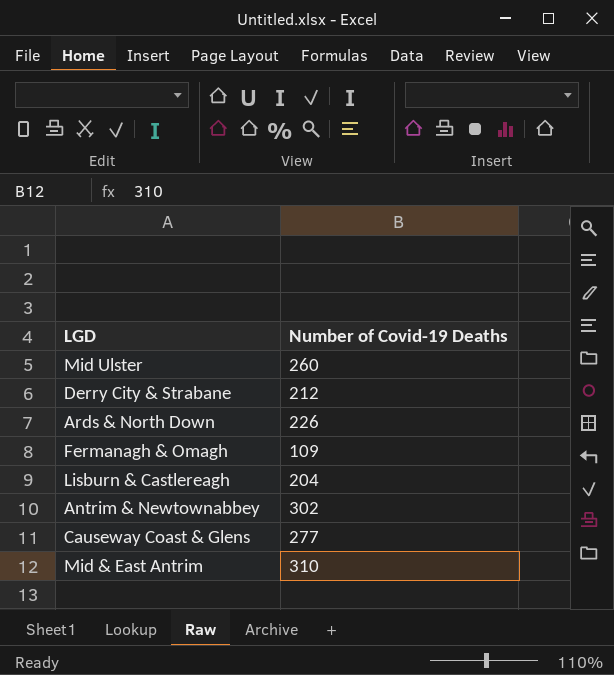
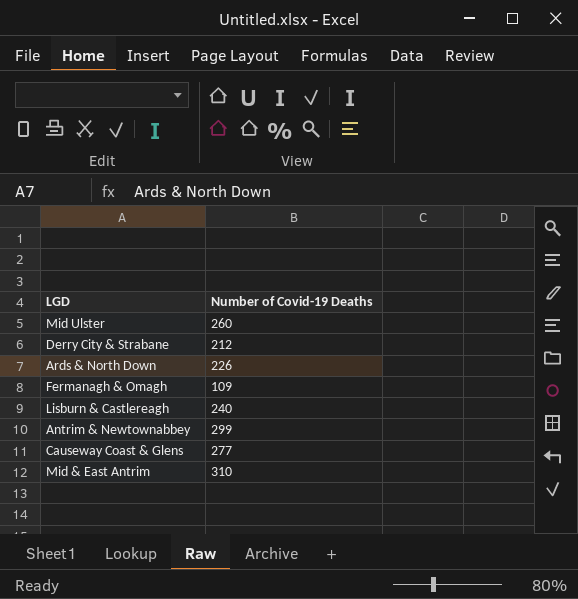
Lisburn & Castlereagh | Number of Covid-19 Deaths: 204 -> 240
Antrim & Newtownabbey | Number of Covid-19 Deaths: 302 -> 299

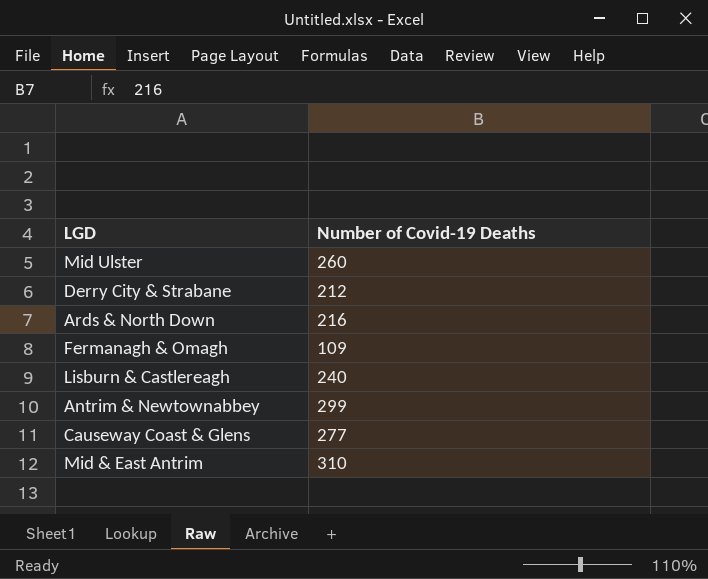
Ards & North Down | Number of Covid-19 Deaths: 226 -> 216

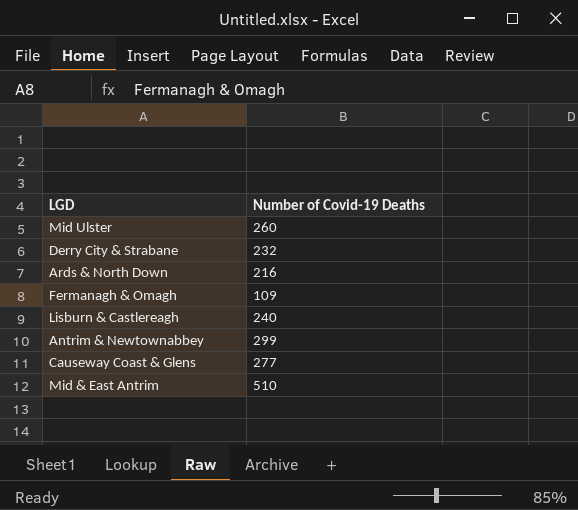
Derry City & Strabane | Number of Covid-19 Deaths: 212 -> 232
Mid & East Antrim | Number of Covid-19 Deaths: 310 -> 510

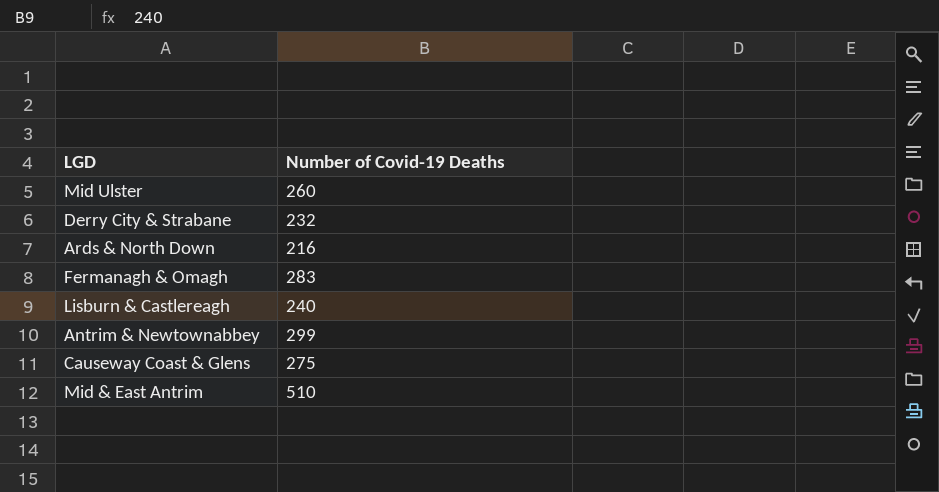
Fermanagh & Omagh | Number of Covid-19 Deaths: 109 -> 283
Causeway Coast & Glens | Number of Covid-19 Deaths: 277 -> 275

